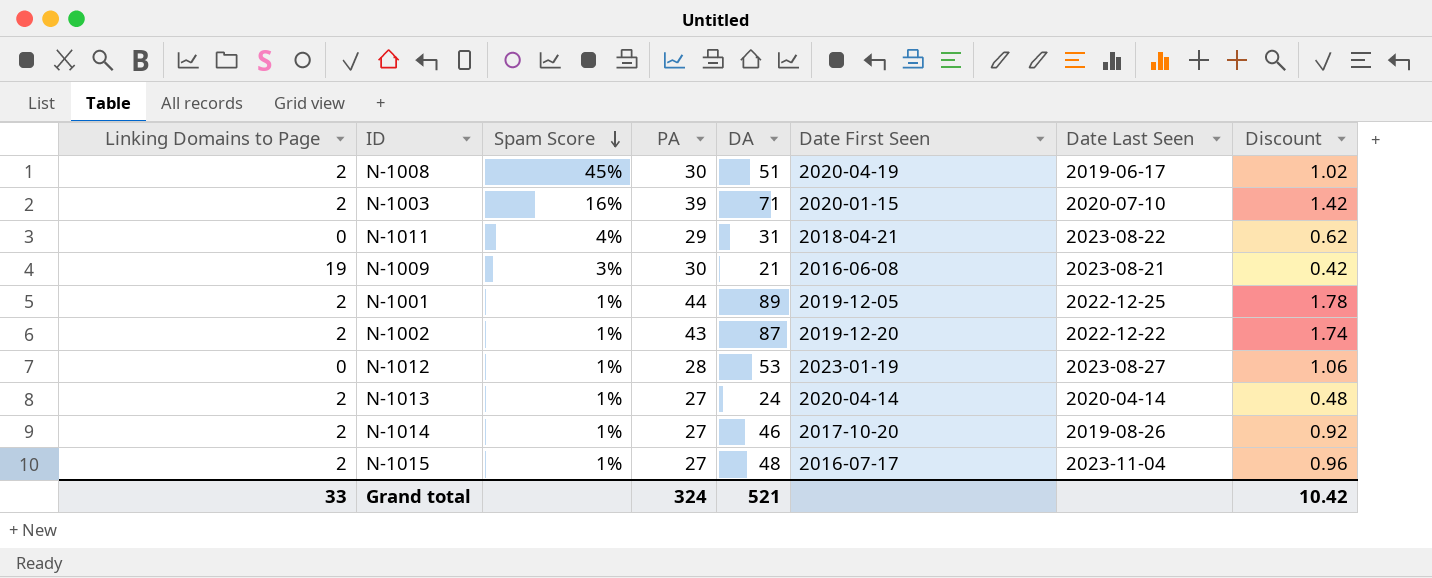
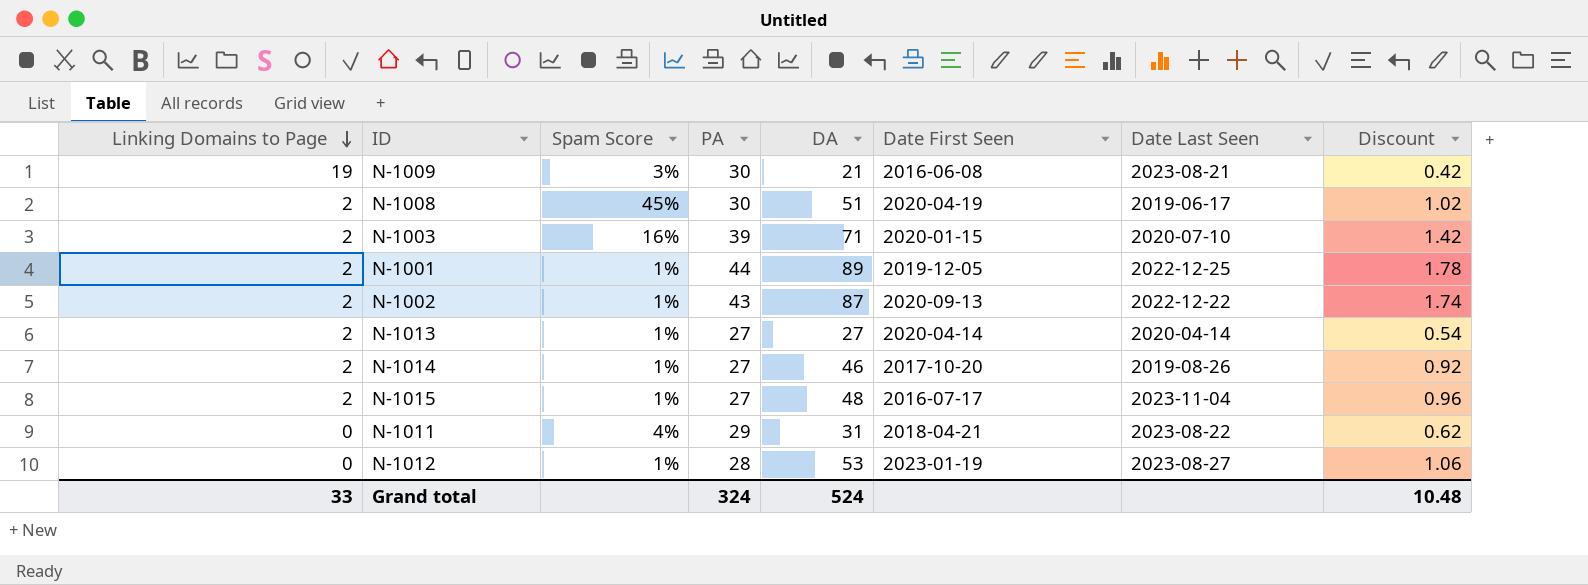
row order: Spam Score descending -> Linking Domains to Page descending
N-1002 | Date First Seen: 2019-12-20 -> 2020-09-13
N-1013 | DA: 24 -> 27
N-1013 | Discount: 0.48 -> 0.54
Grand total | DA: 521 -> 524
Grand total | Discount: 10.42 -> 10.48

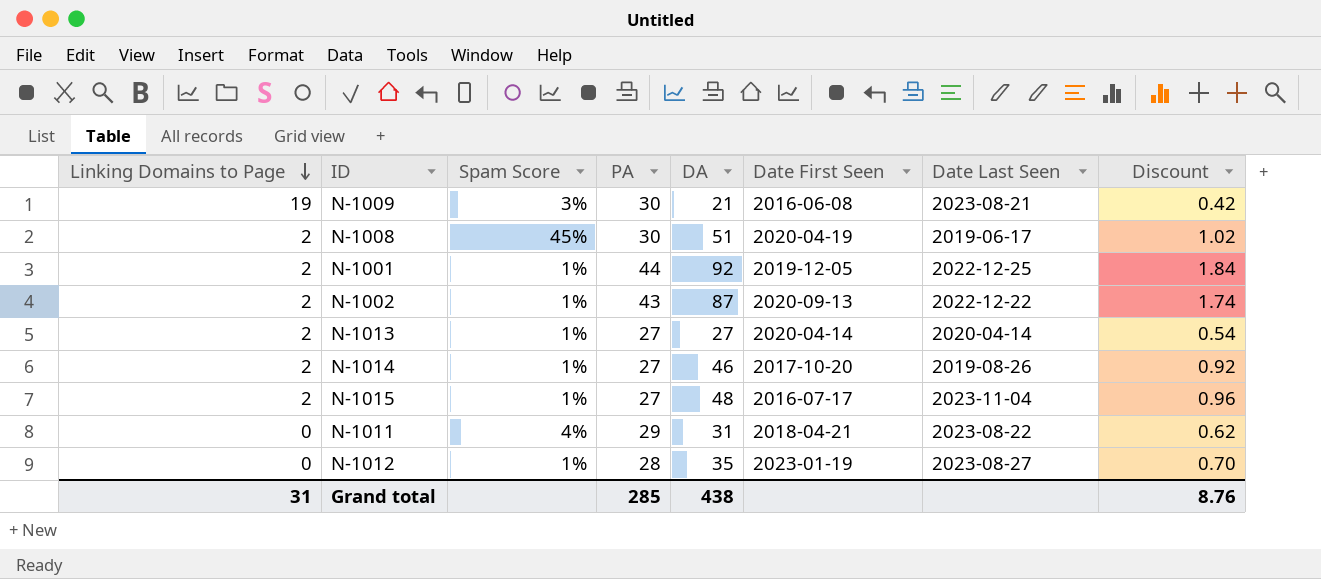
row N-1003: 2 | 16% | 39 | 71 | 2020-01-15 | 2020-07-10 | 1.42 -> none
N-1001 | DA: 89 -> 92
N-1001 | Discount: 1.78 -> 1.84
N-1012 | DA: 53 -> 35
N-1012 | Discount: 1.06 -> 0.70
Grand total | Linking Domains to Page: 33 -> 31
Grand total | PA: 324 -> 285
Grand total | DA: 524 -> 438
Grand total | Discount: 10.48 -> 8.76

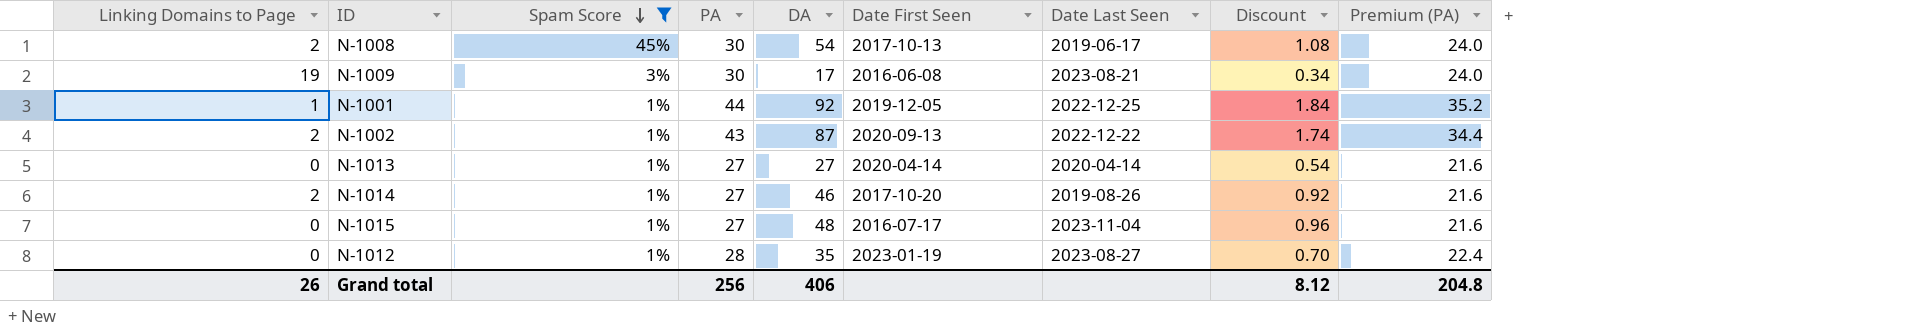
filter: none -> Spam Score != 4%
row order: Linking Domains to Page descending -> Spam Score descending
column Premium (PA) | formula: none -> [PA] * 0.8
N-1008 | DA: 51 -> 54
N-1008 | Date First Seen: 2020-04-19 -> 2017-10-13
N-1008 | Discount: 1.02 -> 1.08
N-1009 | DA: 21 -> 17
N-1009 | Discount: 0.42 -> 0.34
N-1001 | Linking Domains to Page: 2 -> 1
N-1013 | Linking Domains to Page: 2 -> 0
N-1015 | Linking Domains to Page: 2 -> 0
Grand total | Linking Domains to Page: 31 -> 26
Grand total | PA: 285 -> 256
Grand total | DA: 438 -> 406
Grand total | Discount: 8.76 -> 8.12

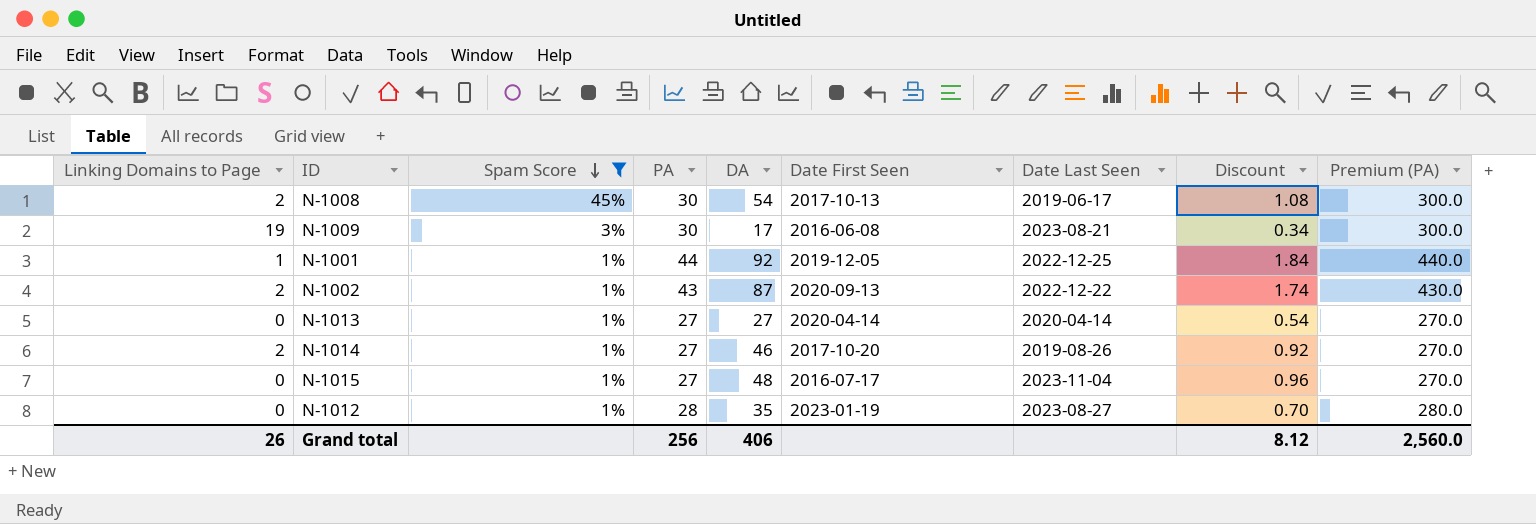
column Premium (PA) | formula: [PA] * 0.8 -> [PA] * 10
Grand total | Premium (PA): 204.8 -> 2,560.0

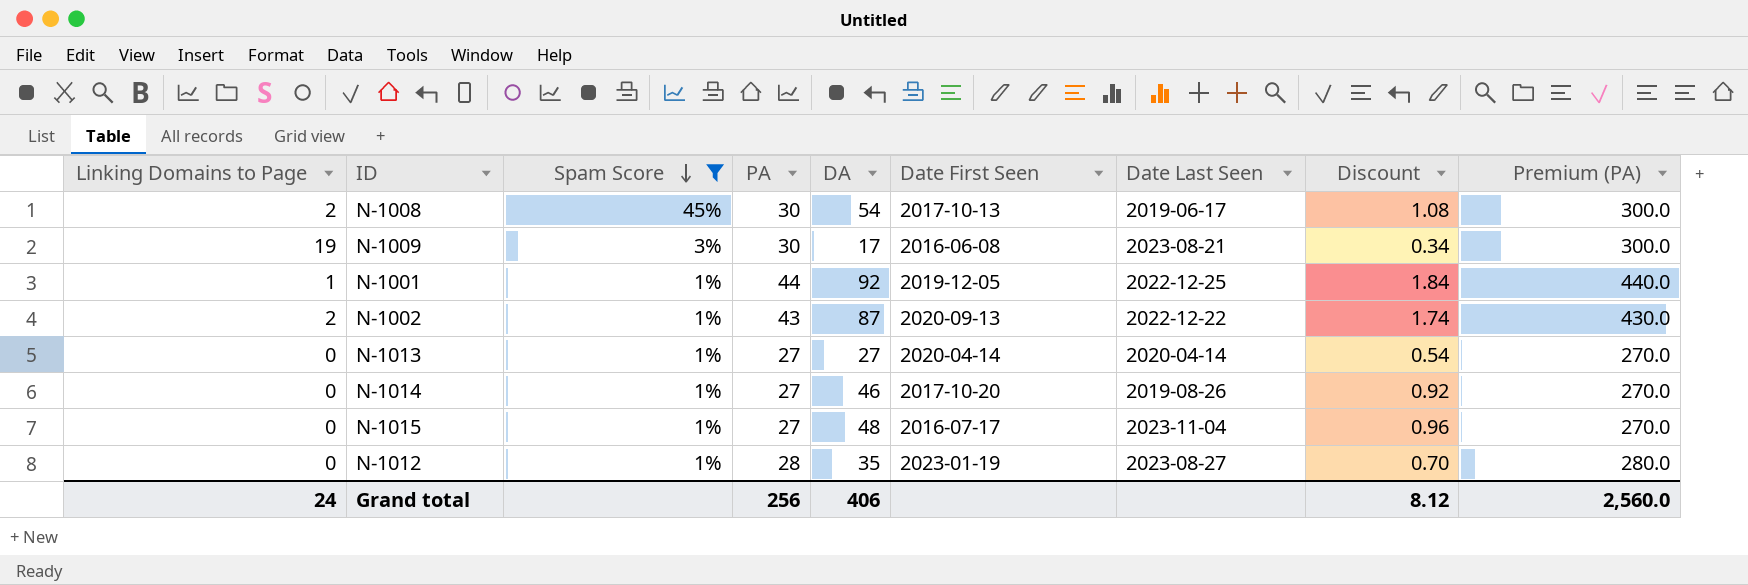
N-1014 | Linking Domains to Page: 2 -> 0
Grand total | Linking Domains to Page: 26 -> 24

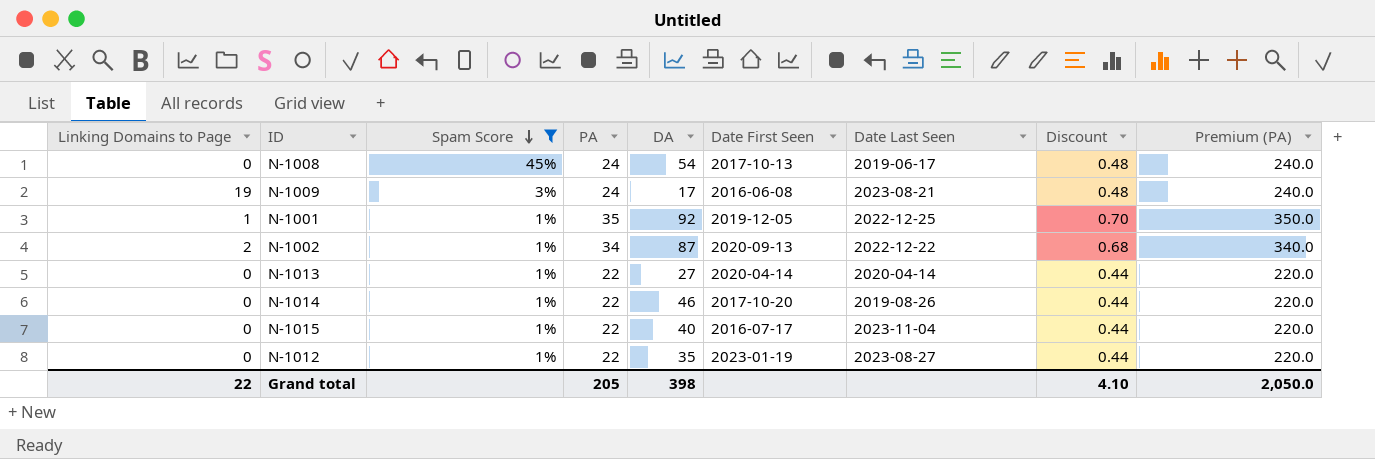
column Discount | formula: [DA] * 0.02 -> [PA] * 0.02
N-1008 | Linking Domains to Page: 2 -> 0
N-1008 | PA: 30 -> 24
N-1008 | Premium (PA): 300.0 -> 240.0
N-1009 | PA: 30 -> 24
N-1009 | Premium (PA): 300.0 -> 240.0
N-1001 | PA: 44 -> 35
N-1001 | Premium (PA): 440.0 -> 350.0
N-1002 | PA: 43 -> 34
N-1002 | Premium (PA): 430.0 -> 340.0
N-1013 | PA: 27 -> 22
N-1013 | Premium (PA): 270.0 -> 220.0
N-1014 | PA: 27 -> 22
N-1014 | Premium (PA): 270.0 -> 220.0
N-1015 | PA: 27 -> 22
N-1015 | DA: 48 -> 40
N-1015 | Premium (PA): 270.0 -> 220.0
N-1012 | PA: 28 -> 22
N-1012 | Premium (PA): 280.0 -> 220.0
Grand total | Linking Domains to Page: 24 -> 22
Grand total | PA: 256 -> 205
Grand total | DA: 406 -> 398
Grand total | Discount: 8.12 -> 4.10
Grand total | Premium (PA): 2,560.0 -> 2,050.0

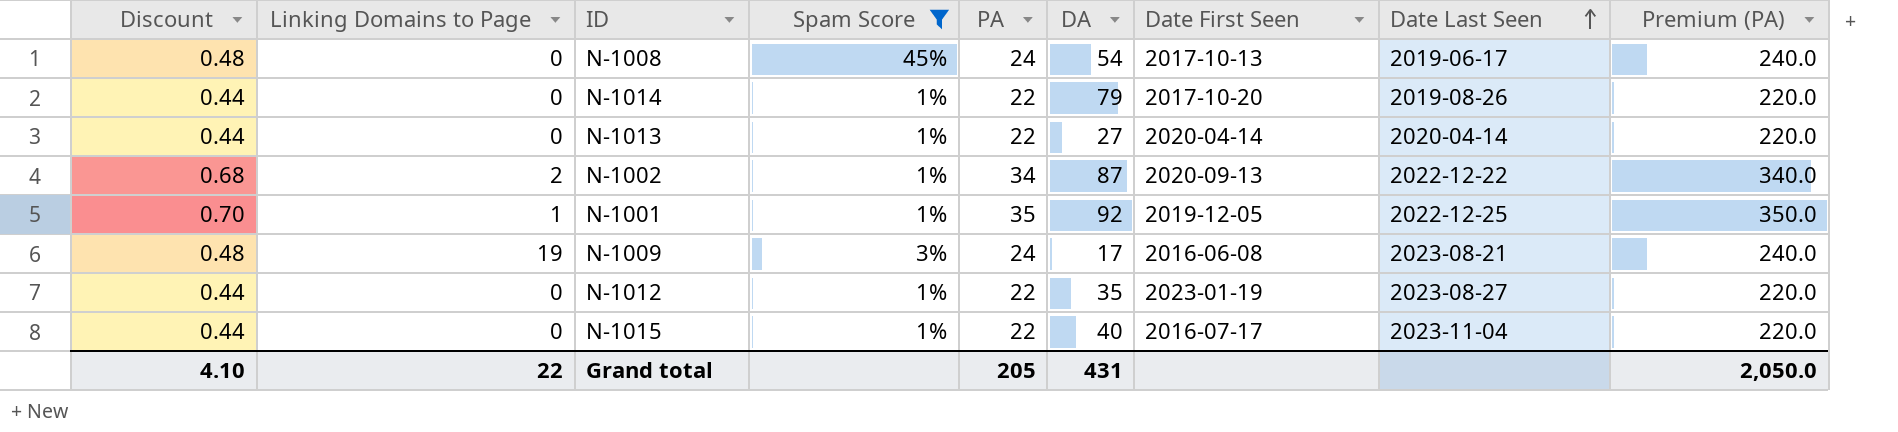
row order: Spam Score descending -> Date Last Seen ascending
column Discount | position: 8 -> 1
N-1014 | DA: 46 -> 79
Grand total | DA: 398 -> 431

